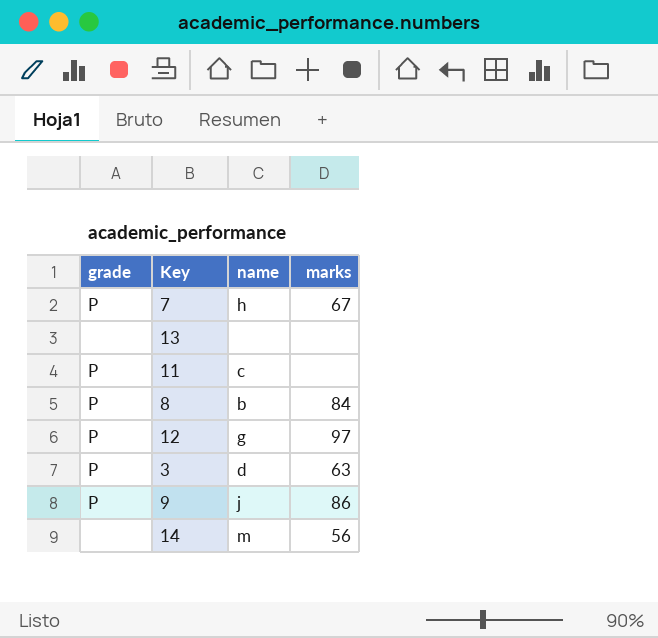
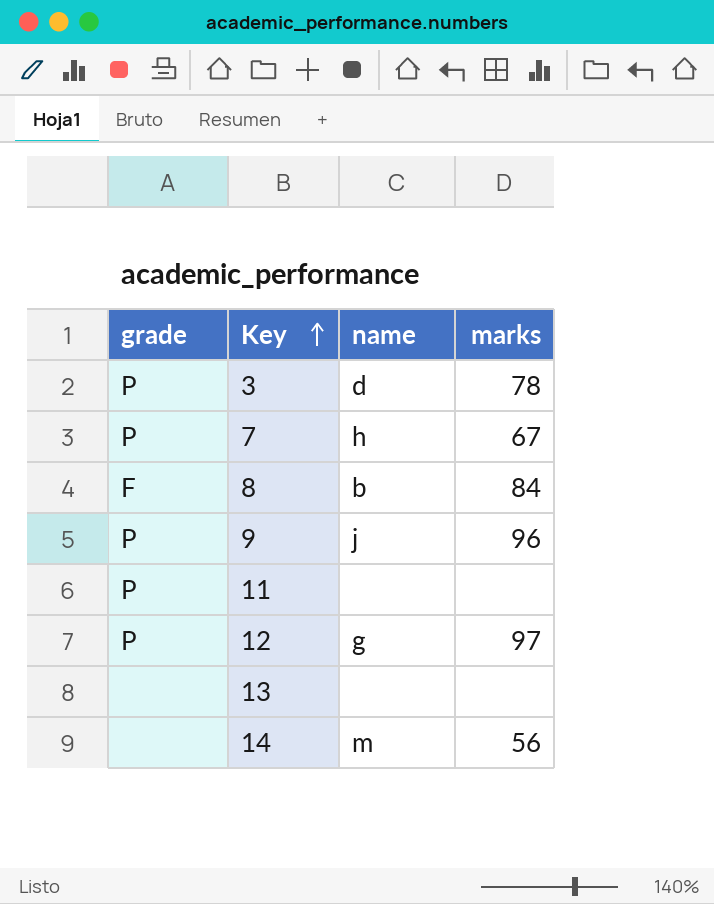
row order: none -> Key ascending
3 | marks: 63 -> 78
8 | grade: P -> F
9 | marks: 86 -> 96
11 | name: c -> none

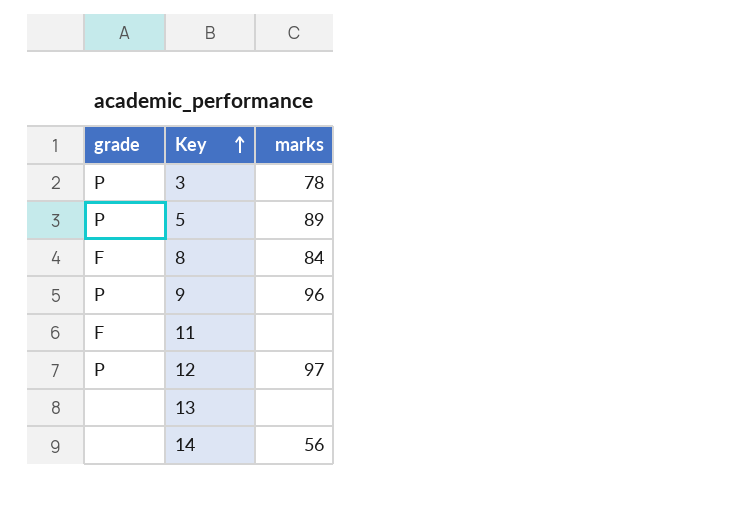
column name | position: 3 -> none
row 7: P | h | 67 -> none
row 5: none -> P | 89
11 | grade: P -> F

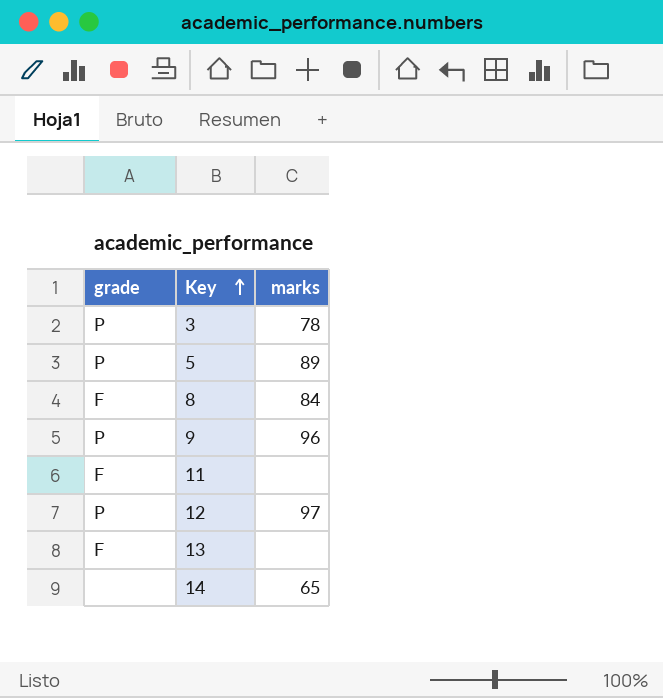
13 | grade: none -> F
14 | marks: 56 -> 65

